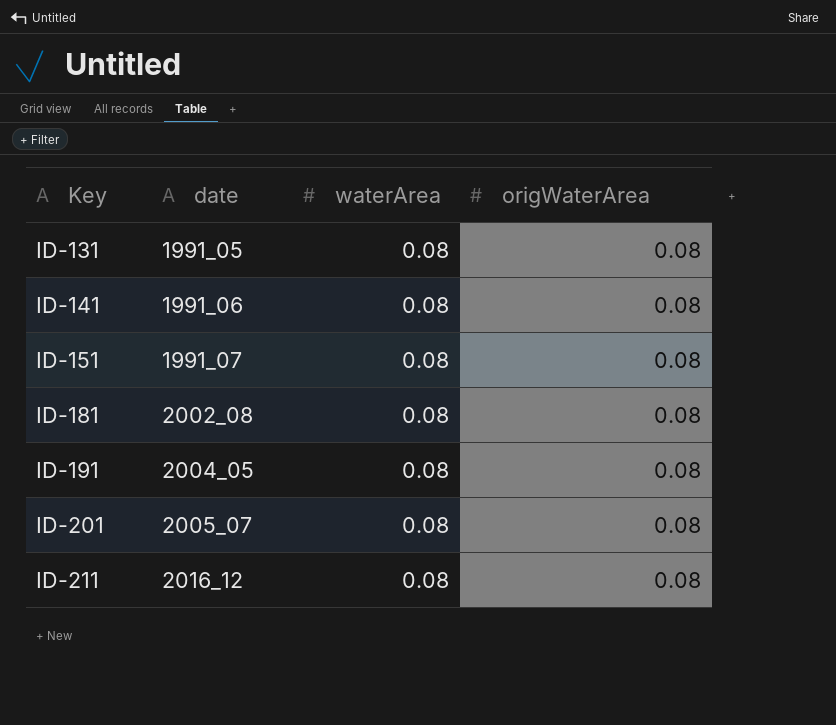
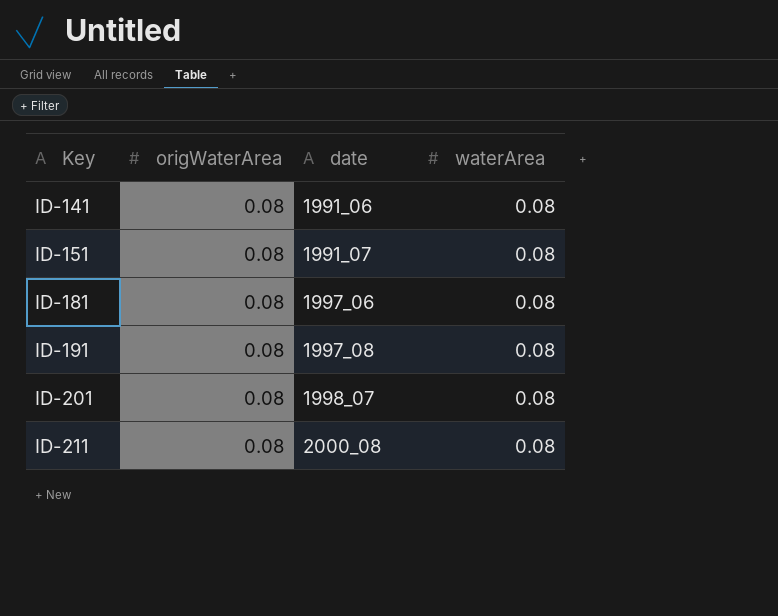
column origWaterArea | position: 4 -> 2
row ID-131: 1991_05 | 0.08 | 0.08 -> none
ID-181 | date: 2002_08 -> 1997_06
ID-191 | date: 2004_05 -> 1997_08
ID-201 | date: 2005_07 -> 1998_07
ID-211 | date: 2016_12 -> 2000_08

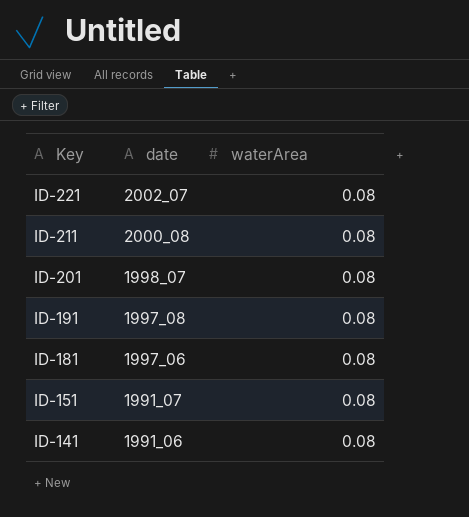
row order: Key ascending -> Key descending
column origWaterArea | position: 2 -> none
row ID-221: none -> 2002_07 | 0.08

